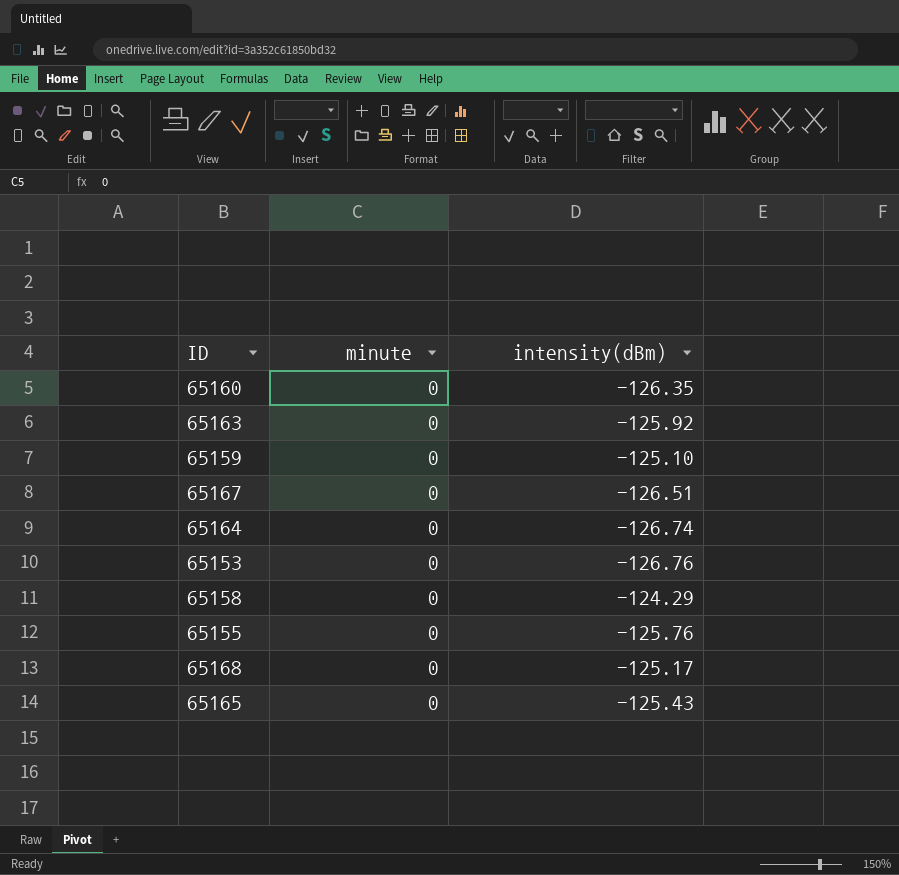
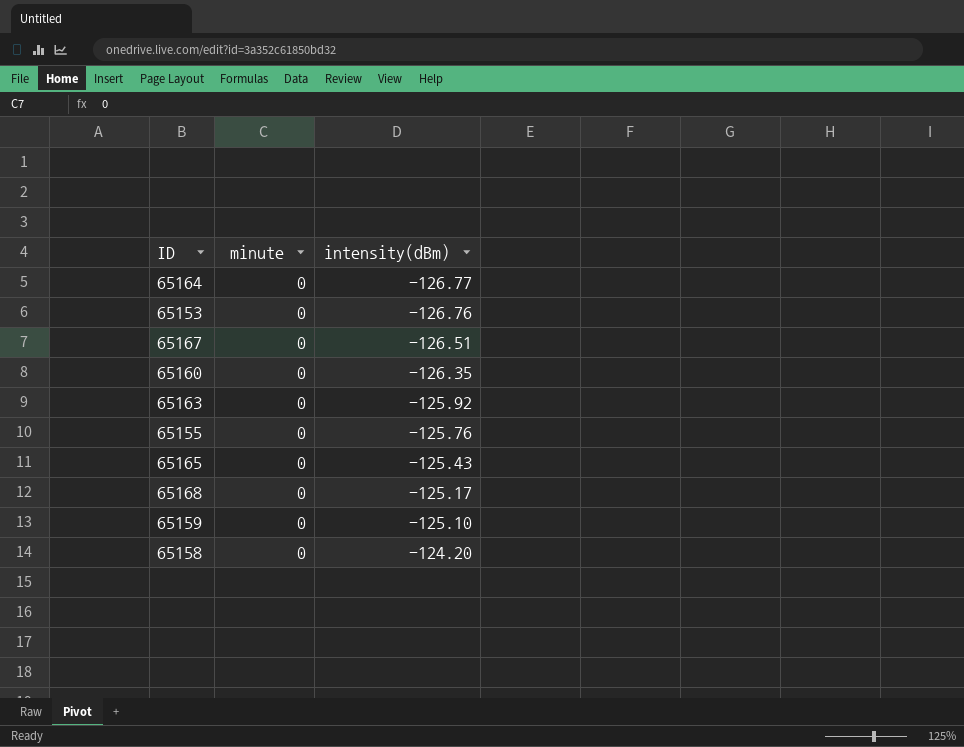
row order: none -> intensity(dBm) ascending
65164 | intensity(dBm): -126.74 -> -126.77
65158 | intensity(dBm): -124.29 -> -124.20

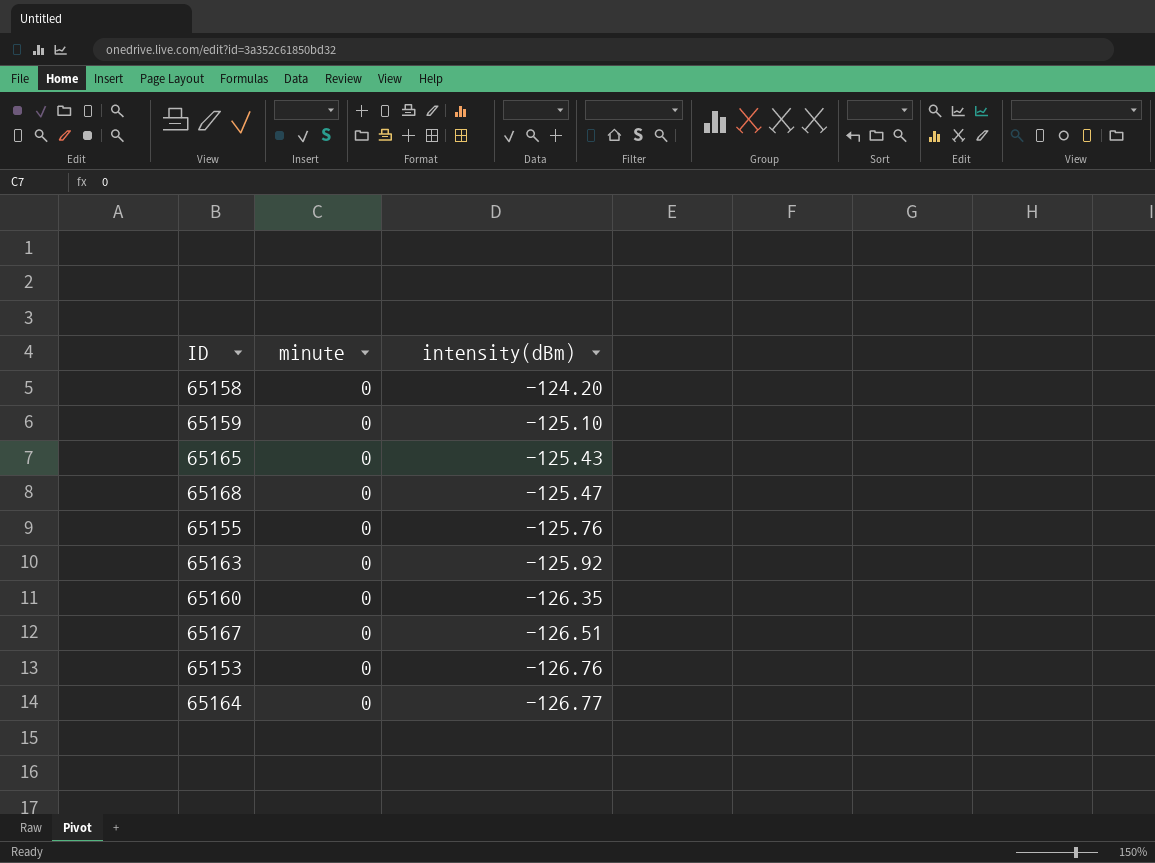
row order: intensity(dBm) ascending -> intensity(dBm) descending
65168 | intensity(dBm): -125.17 -> -125.47

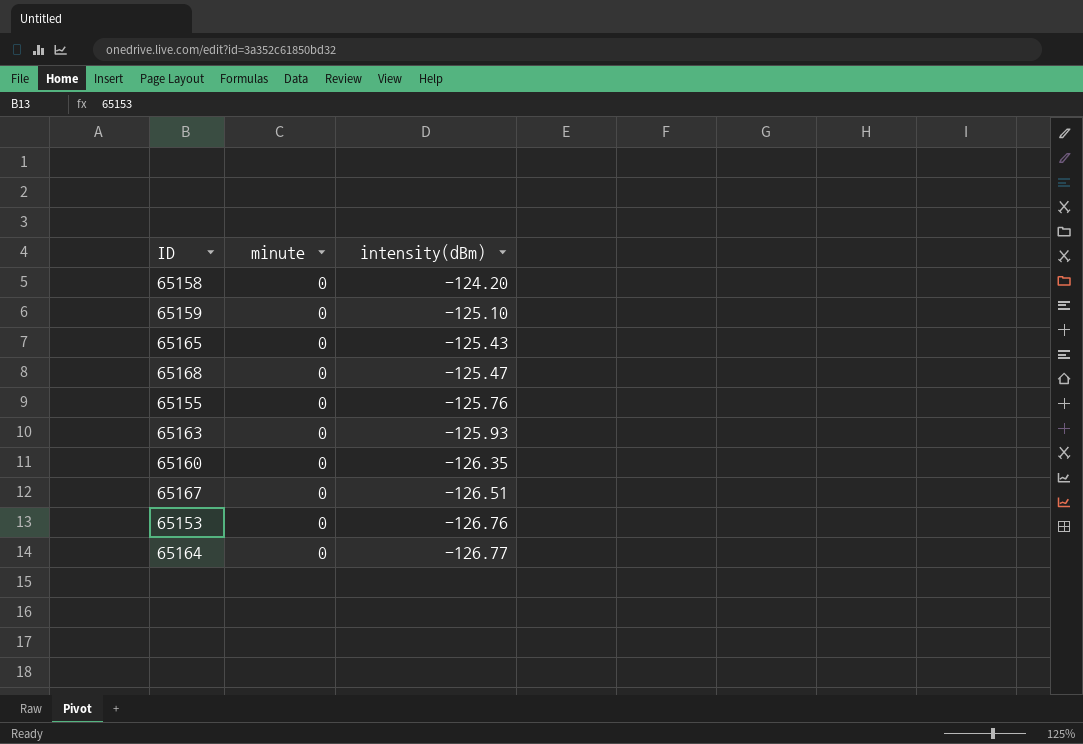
65163 | intensity(dBm): -125.92 -> -125.93

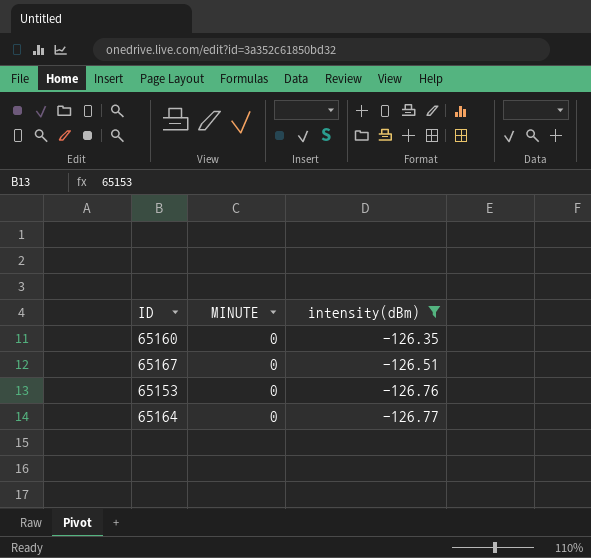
filter: none -> intensity(dBm) <= -126.35
column name: minute -> MINUTE

